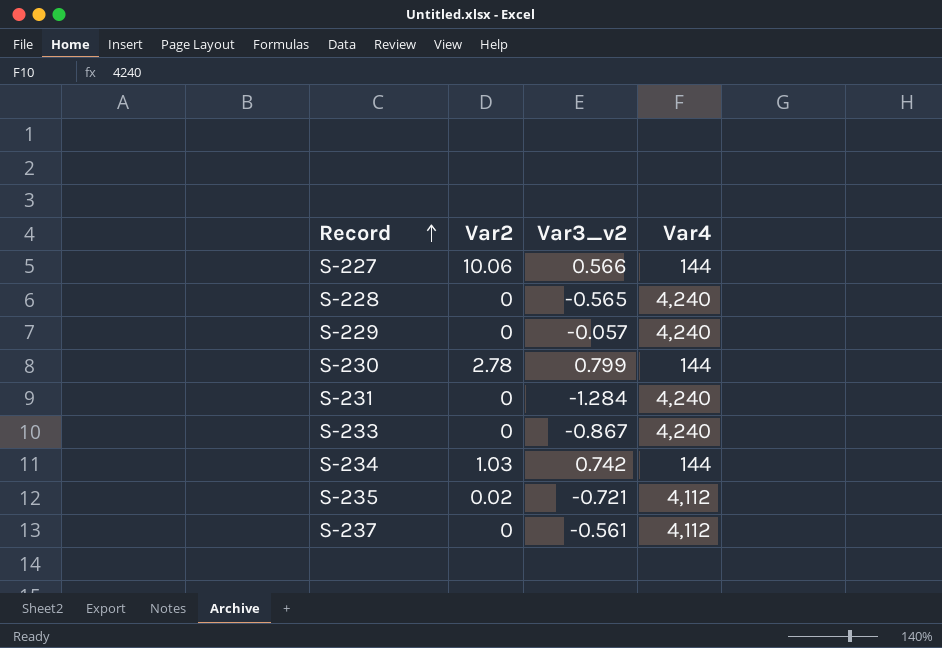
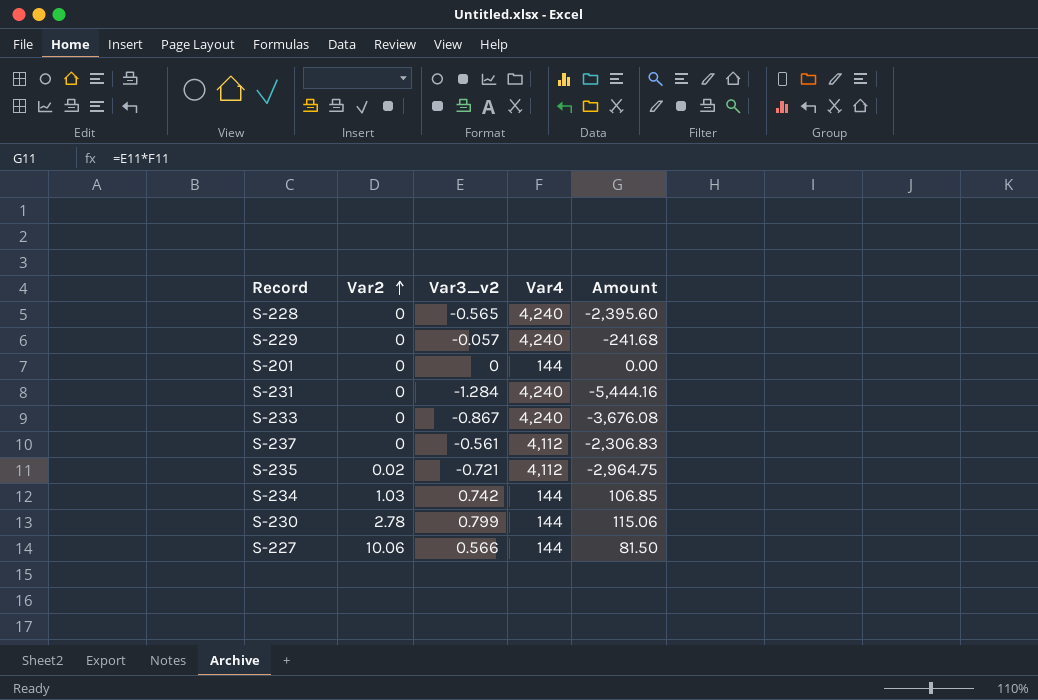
row order: Record ascending -> Var2 ascending
column Amount | formula: none -> [Var3_v2] * [Var4]
row S-201: none -> 0 | 0 | 144 | 0.00

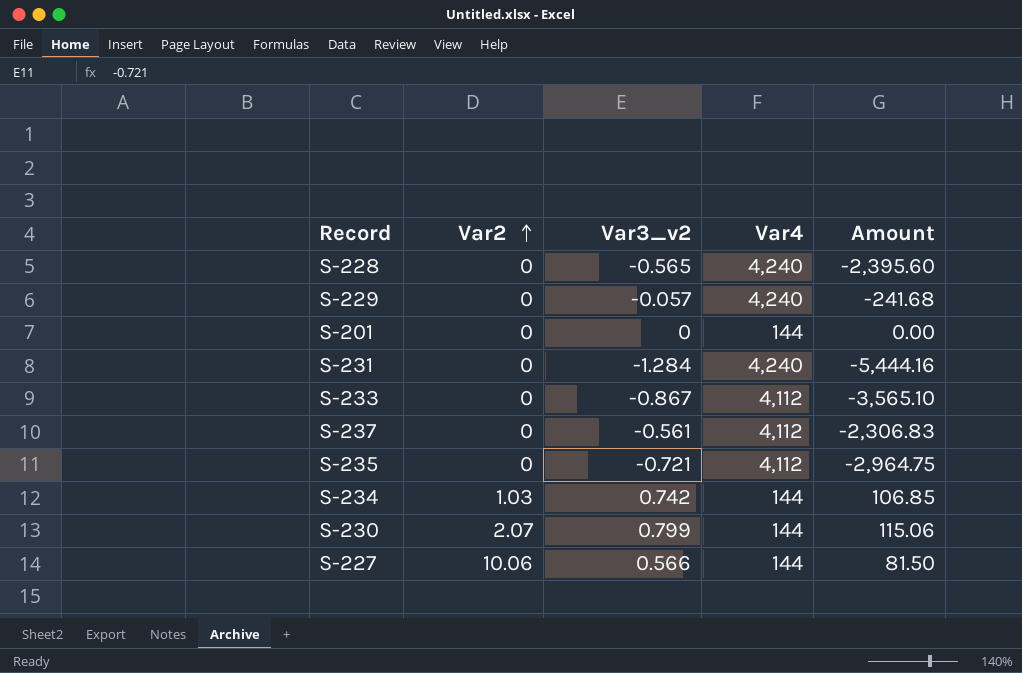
S-233 | Var4: 4,240 -> 4,112
S-233 | Amount: -3,676.08 -> -3,565.10
S-235 | Var2: 0.02 -> 0
S-230 | Var2: 2.78 -> 2.07

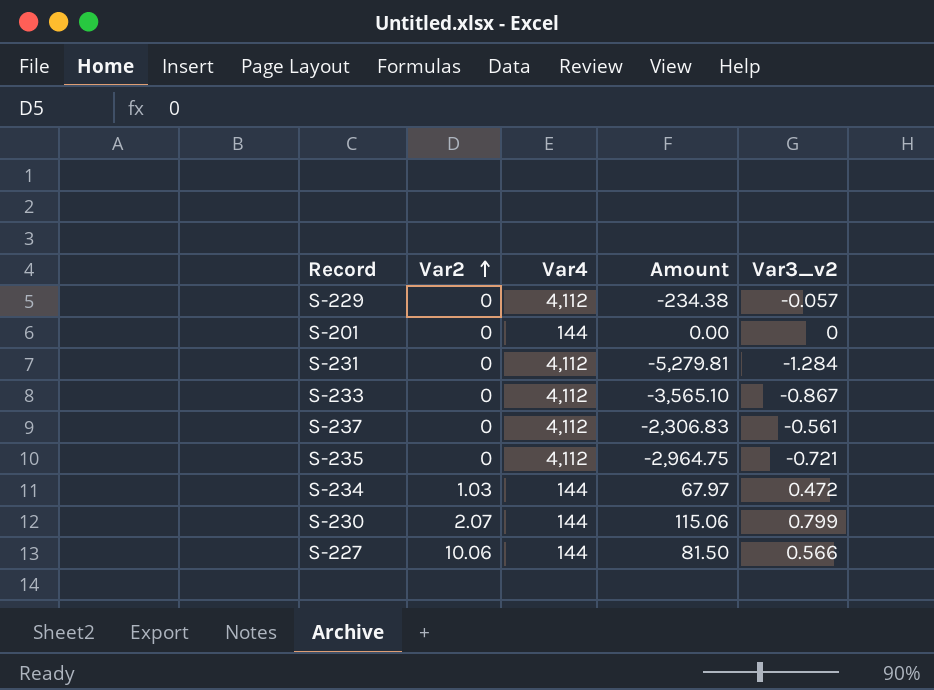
column Var3_v2 | position: 3 -> 5
row S-228: 0 | -0.565 | 4,240 | -2,395.60 -> none
S-229 | Var4: 4,240 -> 4,112
S-229 | Amount: -241.68 -> -234.38
S-231 | Var4: 4,240 -> 4,112
S-231 | Amount: -5,444.16 -> -5,279.81
S-234 | Amount: 106.85 -> 67.97
S-234 | Var3_v2: 0.742 -> 0.472

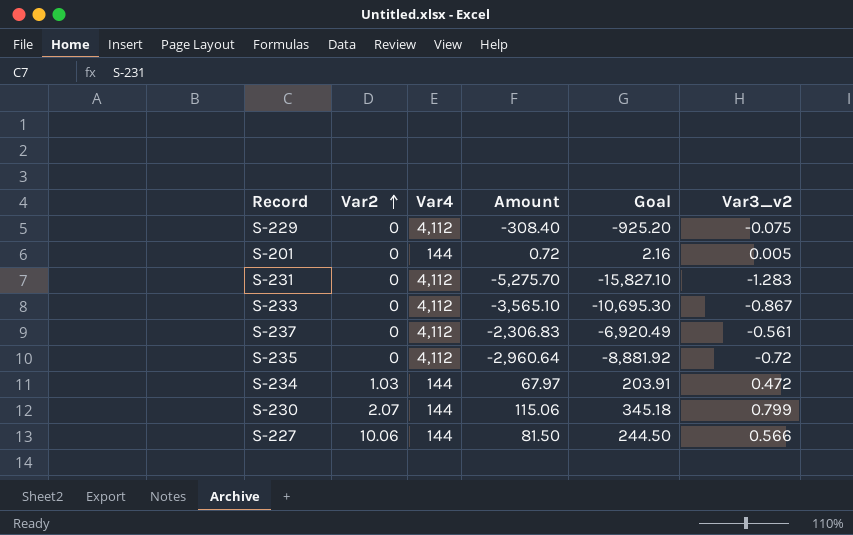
column Goal | formula: none -> [Amount] * 3
S-229 | Amount: -234.38 -> -308.40
S-229 | Var3_v2: -0.057 -> -0.075
S-201 | Amount: 0.00 -> 0.72
S-201 | Var3_v2: 0 -> 0.005
S-231 | Amount: -5,279.81 -> -5,275.70
S-231 | Var3_v2: -1.284 -> -1.283
S-235 | Amount: -2,964.75 -> -2,960.64
S-235 | Var3_v2: -0.721 -> -0.72

